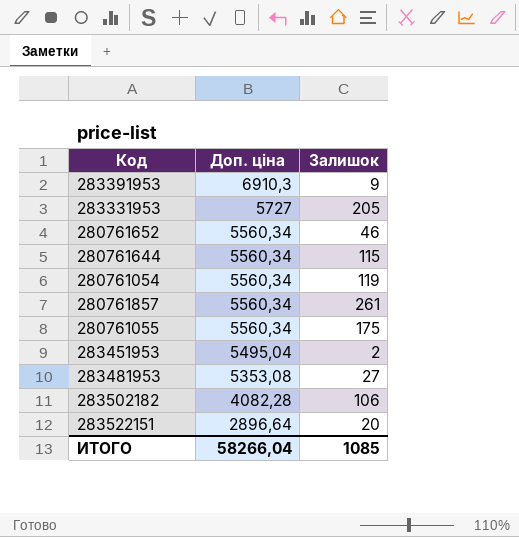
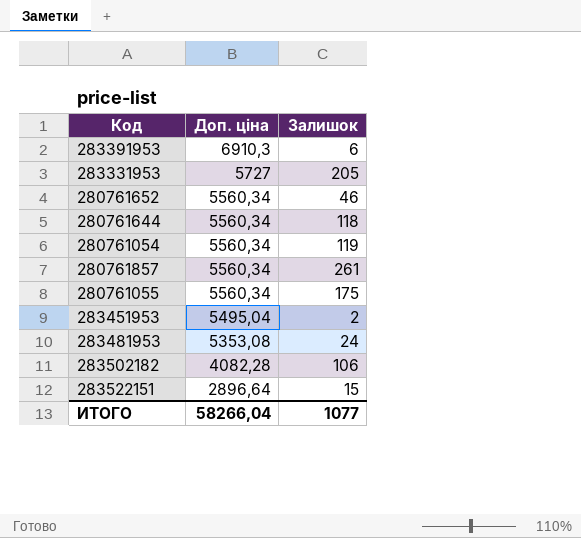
283391953 | Залишок: 9 -> 6
280761644 | Залишок: 115 -> 118
283481953 | Залишок: 27 -> 24
283522151 | Залишок: 20 -> 15
ИТОГО | Залишок: 1085 -> 1077

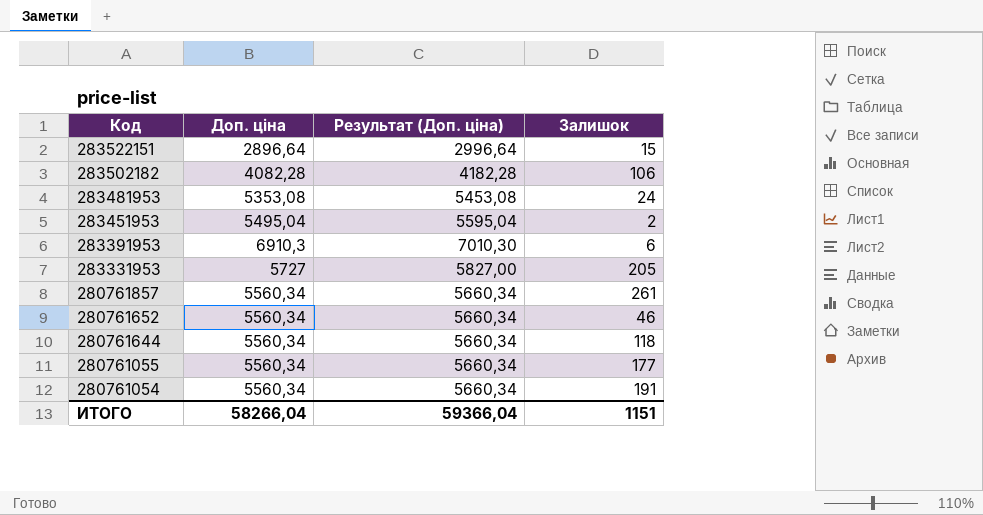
row order: Доп. ціна descending -> Код descending
column Результат (Доп. ціна) | formula: none -> [Доп. ціна] + 100
280761055 | Залишок: 175 -> 177
280761054 | Залишок: 119 -> 191
ИТОГО | Залишок: 1077 -> 1151

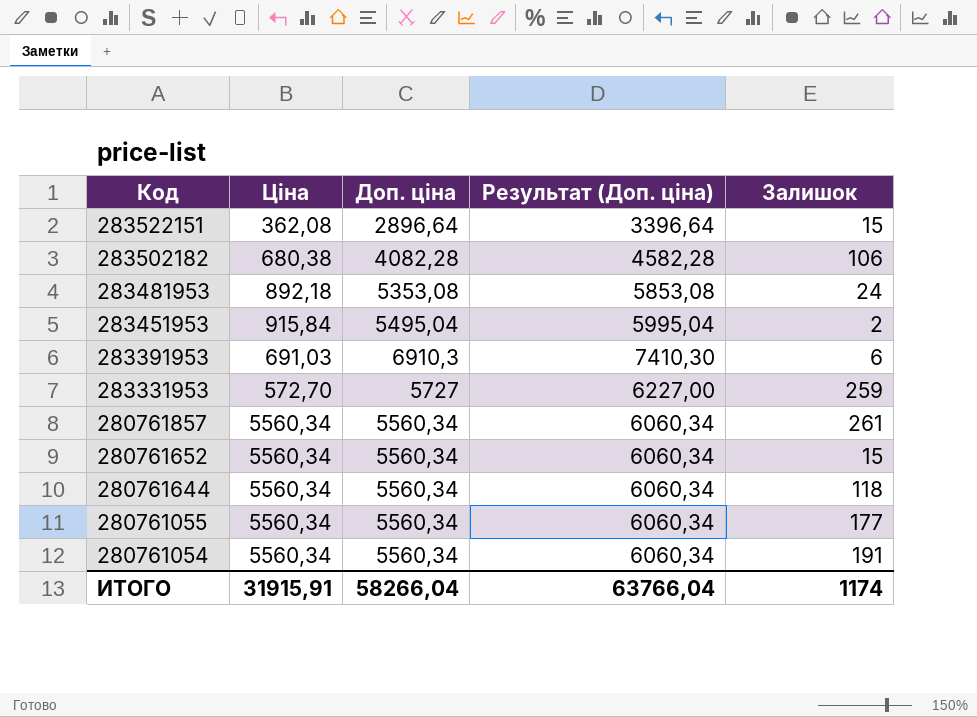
column Ціна | position: none -> 2
column Результат (Доп. ціна) | formula: [Доп. ціна] + 100 -> [Доп. ціна] + 500
283331953 | Залишок: 205 -> 259
280761652 | Залишок: 46 -> 15
ИТОГО | Результат (Доп. ціна): 59366,04 -> 63766,04
ИТОГО | Залишок: 1151 -> 1174

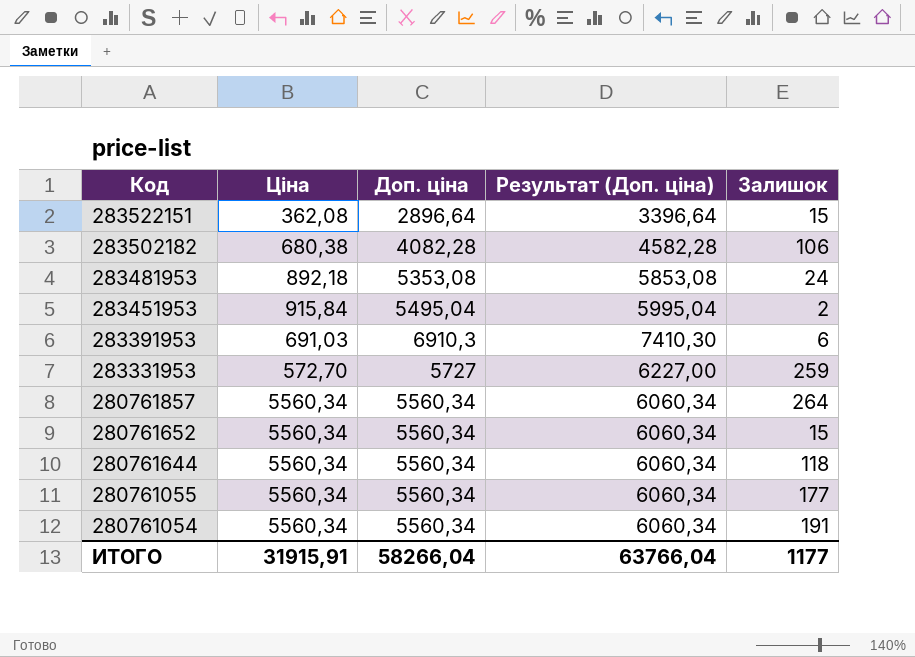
280761857 | Залишок: 261 -> 264
ИТОГО | Залишок: 1174 -> 1177

